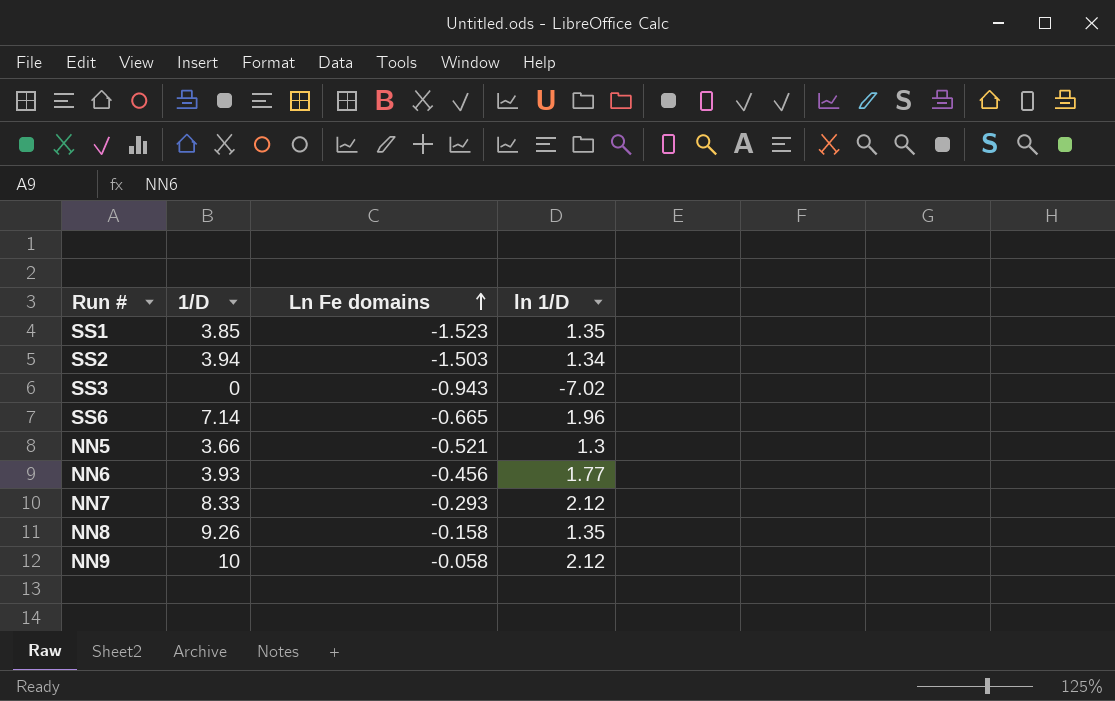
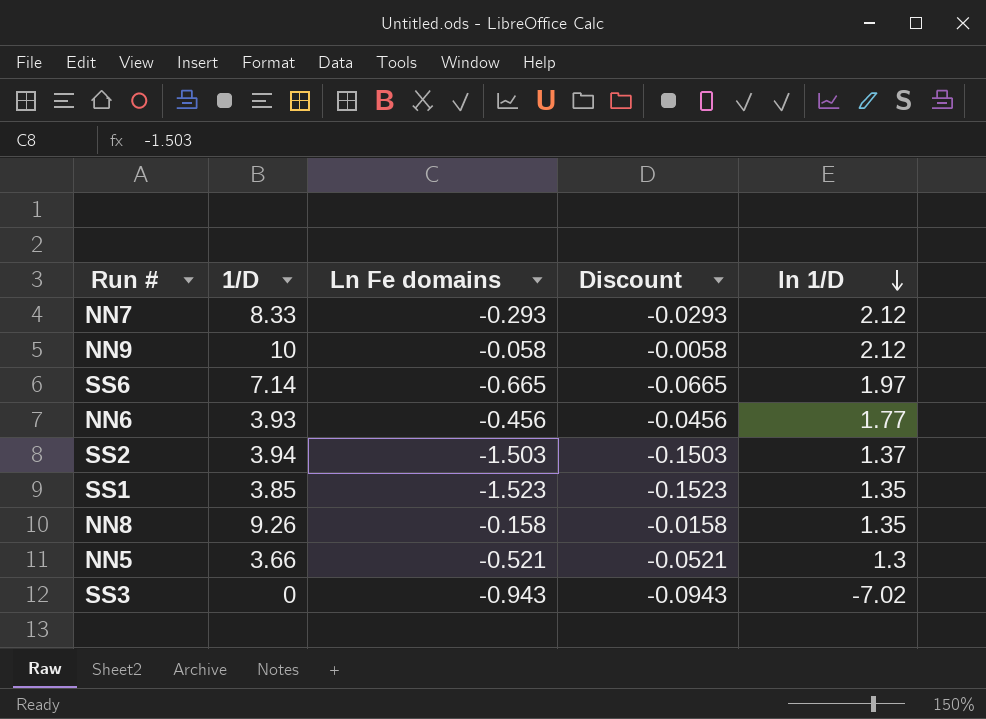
row order: Ln Fe domains ascending -> ln 1/D descending
column Discount | formula: none -> [Ln Fe domains] * 0.1
SS6 | ln 1/D: 1.96 -> 1.97
SS2 | ln 1/D: 1.34 -> 1.37

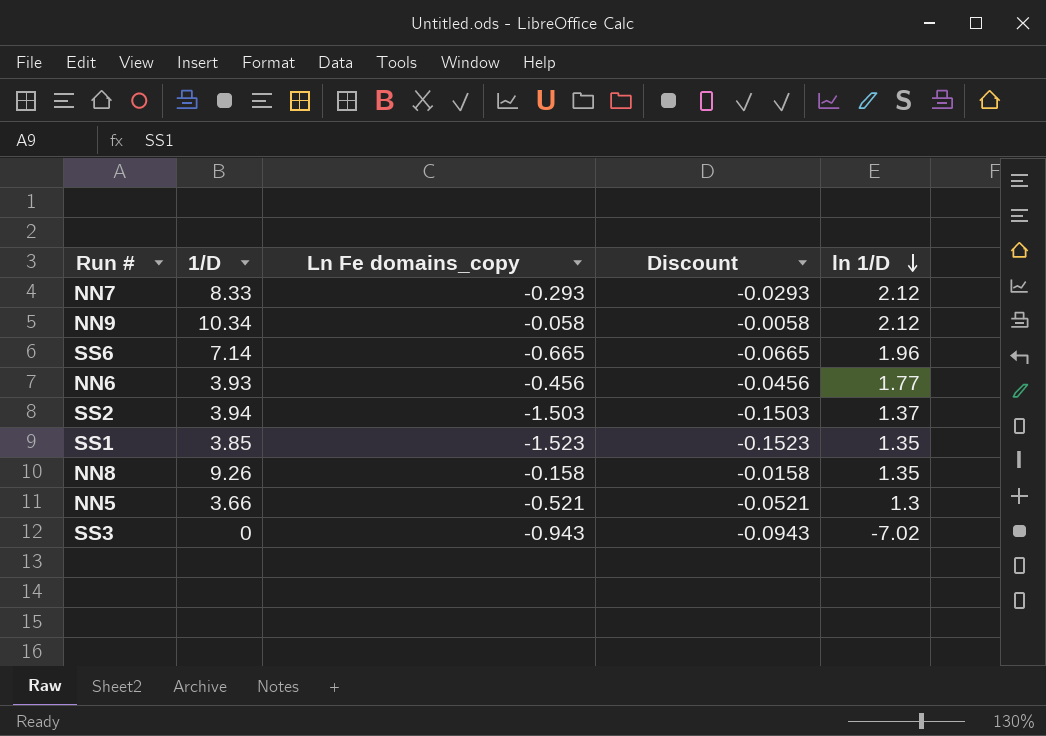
column name: Ln Fe domains -> Ln Fe domains_copy
NN9 | 1/D: 10 -> 10.34
SS6 | ln 1/D: 1.97 -> 1.96

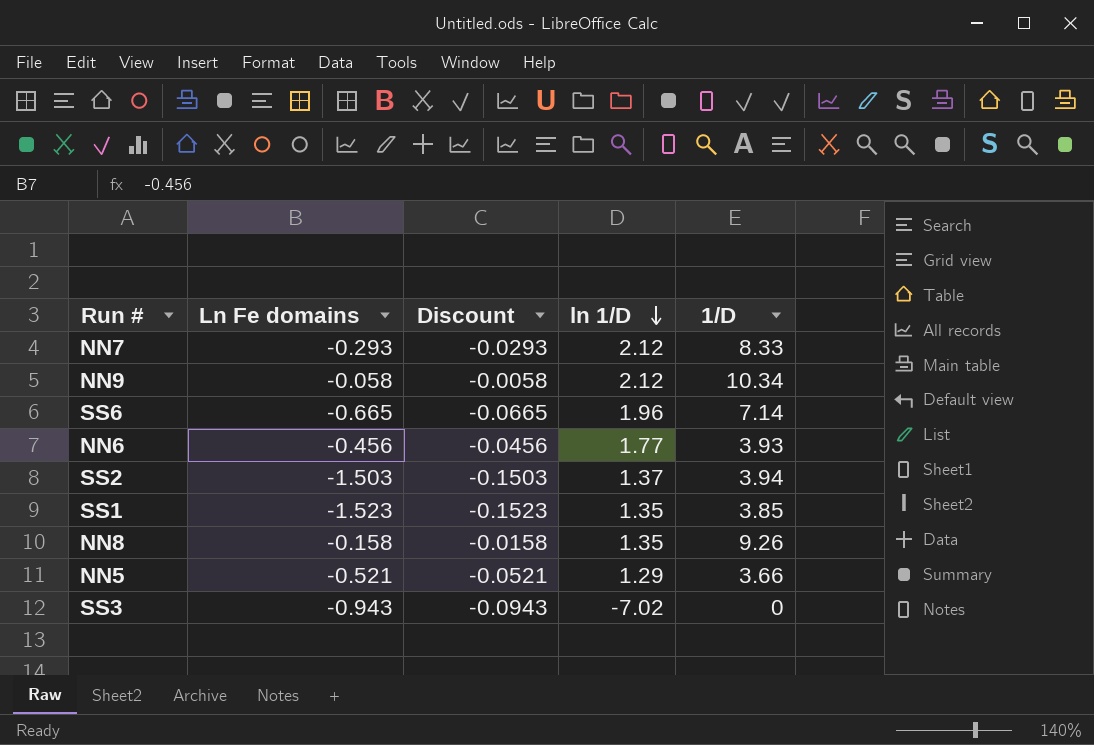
column name: Ln Fe domains_copy -> Ln Fe domains
column 1/D | position: 2 -> 5
NN5 | ln 1/D: 1.3 -> 1.29

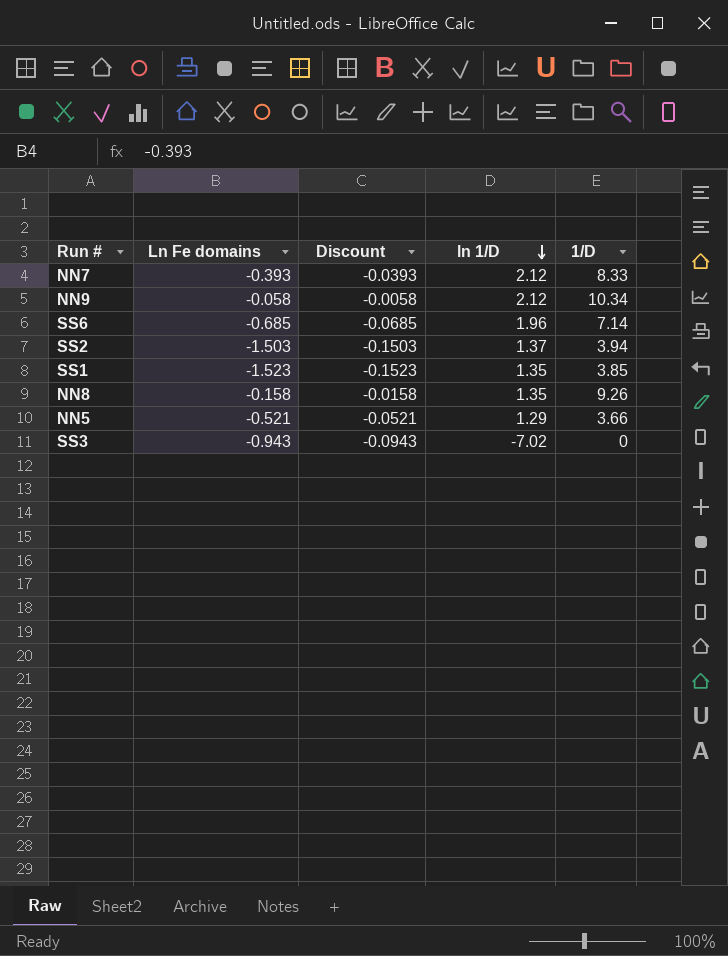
row NN6: -0.456 | -0.0456 | 1.77 | 3.93 -> none
NN7 | Ln Fe domains: -0.293 -> -0.393
NN7 | Discount: -0.0293 -> -0.0393
SS6 | Ln Fe domains: -0.665 -> -0.685
SS6 | Discount: -0.0665 -> -0.0685

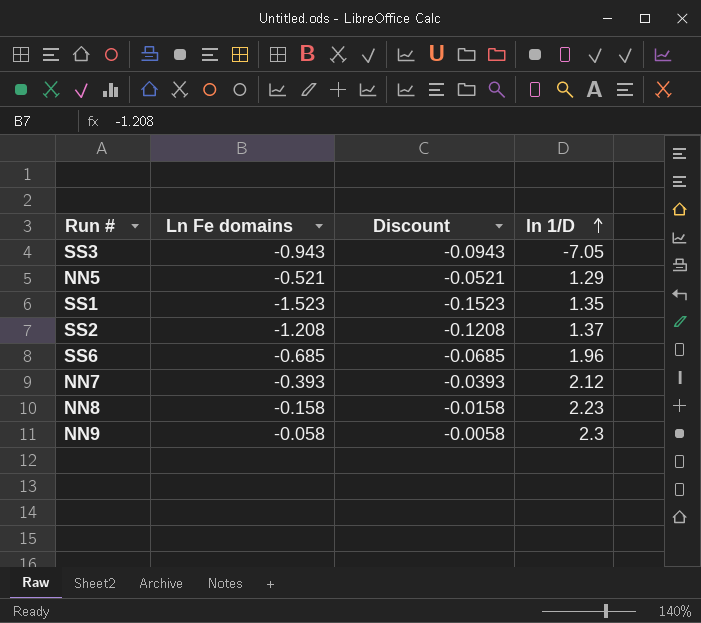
row order: ln 1/D descending -> ln 1/D ascending
column 1/D | position: 5 -> none
SS3 | ln 1/D: -7.02 -> -7.05
SS2 | Ln Fe domains: -1.503 -> -1.208
SS2 | Discount: -0.1503 -> -0.1208
NN8 | ln 1/D: 1.35 -> 2.23
NN9 | ln 1/D: 2.12 -> 2.3

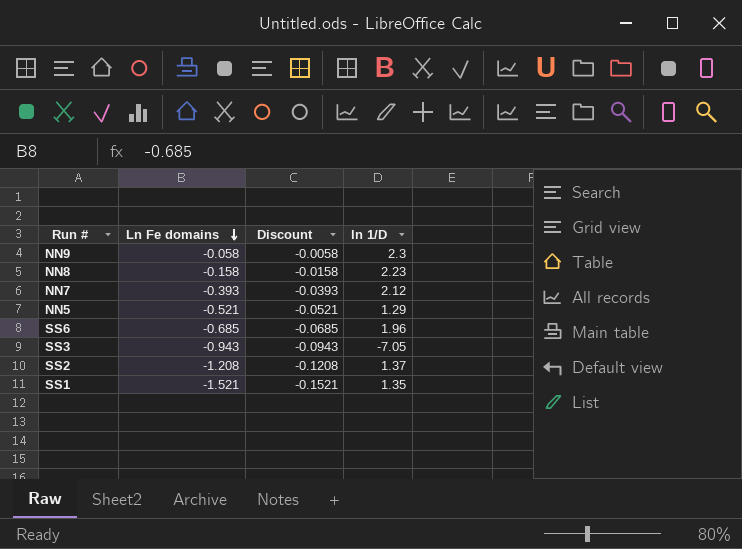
row order: ln 1/D ascending -> Ln Fe domains descending
SS1 | Ln Fe domains: -1.523 -> -1.521
SS1 | Discount: -0.1523 -> -0.1521

